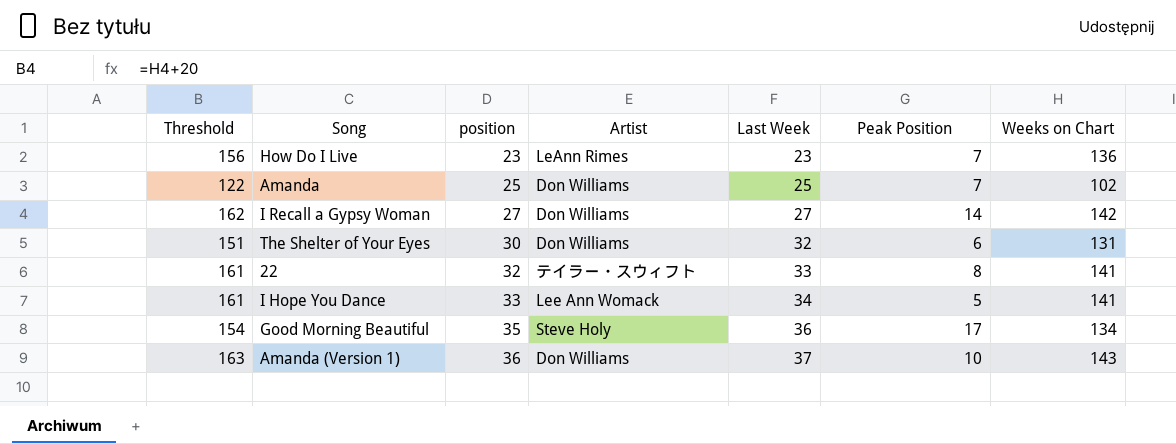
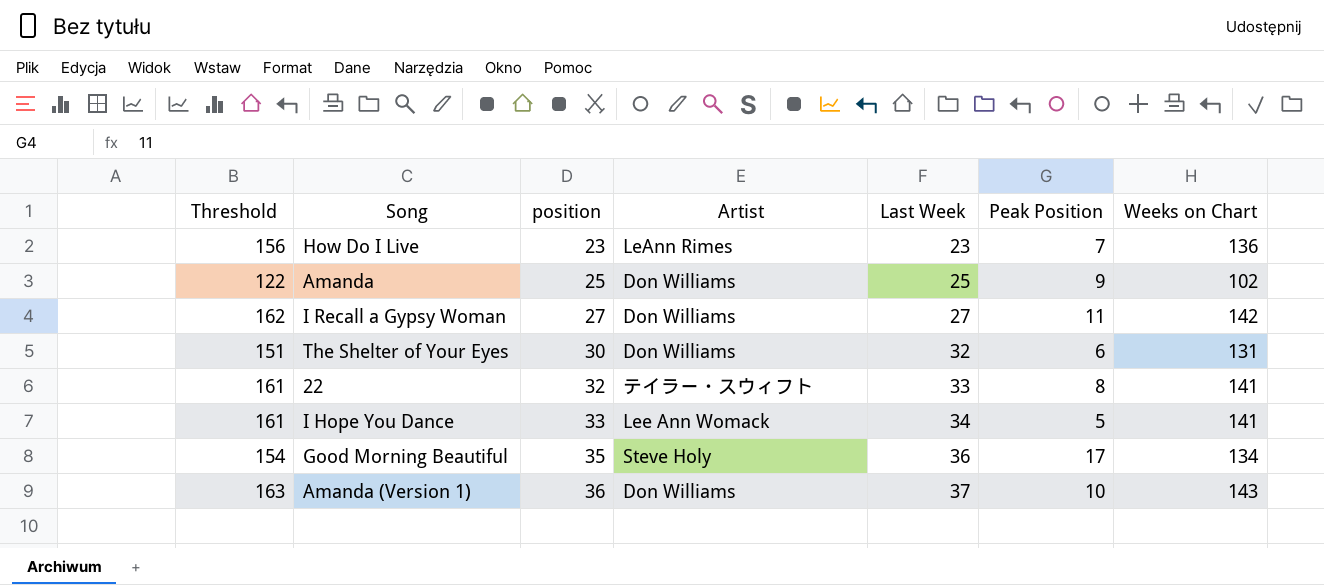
Amanda | Peak Position: 7 -> 9
I Recall a Gypsy Woman | Peak Position: 14 -> 11

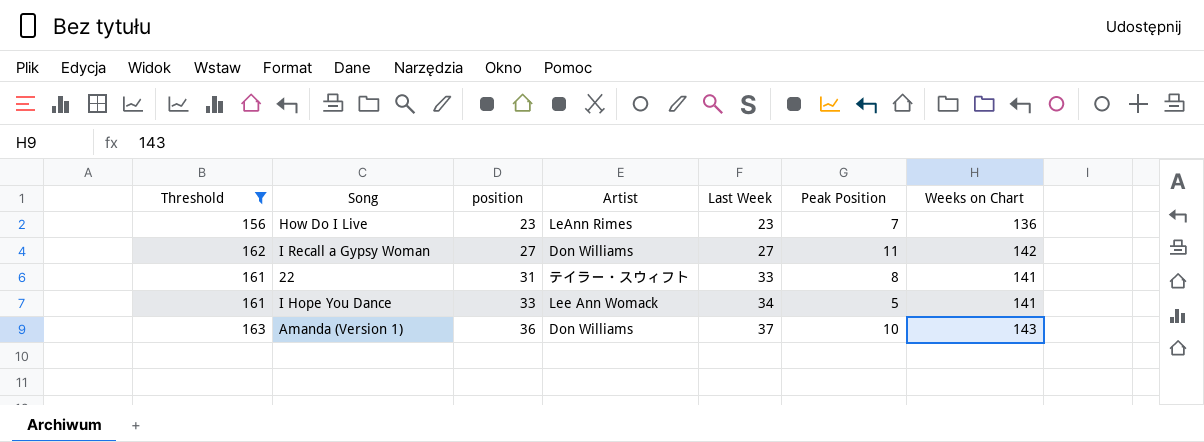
filter: none -> Threshold >= 156
22 | position: 32 -> 31

